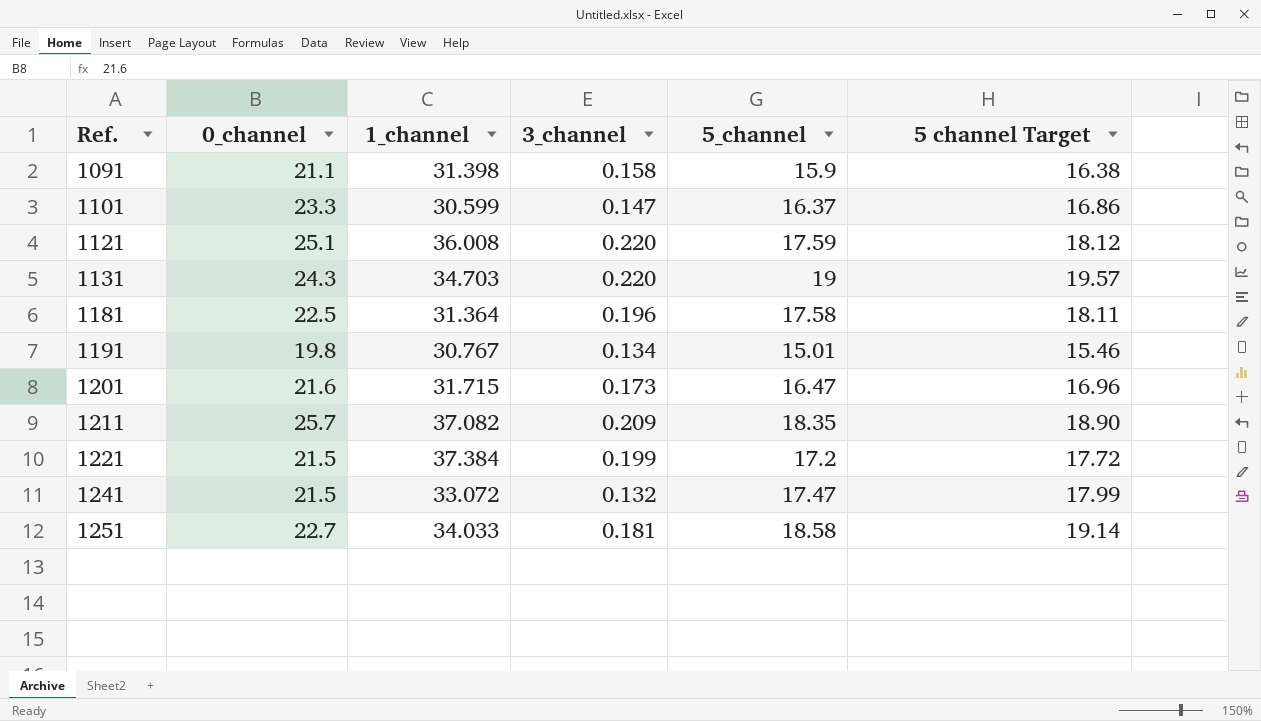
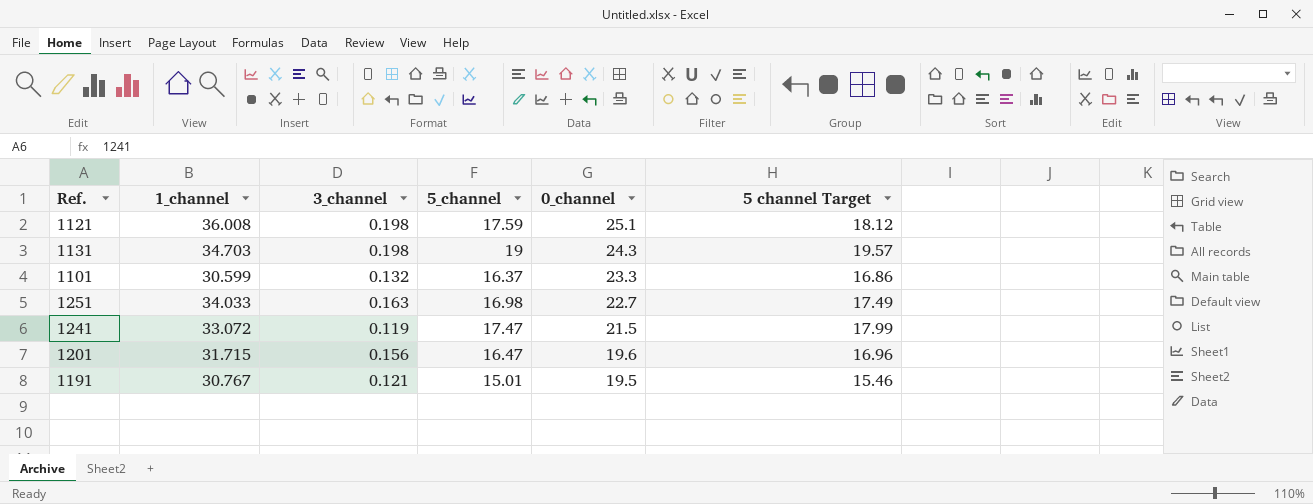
row order: Ref. ascending -> 0_channel descending
column 0_channel | position: 2 -> 5
row 1091: 21.1 | 31.398 | 0.158 | 15.9 | 16.38 -> none
row 1181: 22.5 | 31.364 | 0.196 | 17.58 | 18.11 -> none
row 1211: 25.7 | 37.082 | 0.209 | 18.35 | 18.90 -> none
row 1221: 21.5 | 37.384 | 0.199 | 17.2 | 17.72 -> none
1121 | 3_channel: 0.220 -> 0.198
1131 | 3_channel: 0.220 -> 0.198
1101 | 3_channel: 0.147 -> 0.132
1251 | 3_channel: 0.181 -> 0.163
1251 | 5_channel: 18.58 -> 16.98
1251 | 5 channel Target: 19.14 -> 17.49
1241 | 3_channel: 0.132 -> 0.119
1201 | 3_channel: 0.173 -> 0.156
1201 | 0_channel: 21.6 -> 19.6
1191 | 3_channel: 0.134 -> 0.121
1191 | 0_channel: 19.8 -> 19.5

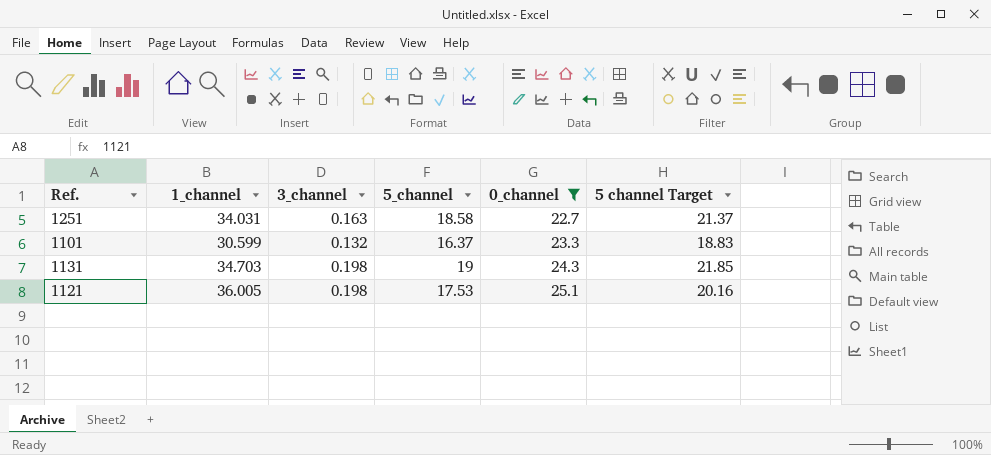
filter: none -> 0_channel >= 22.7
row order: 0_channel descending -> 0_channel ascending
column 5 channel Target | formula: [5_channel] * 1.03 -> [5_channel] * 1.15
1251 | 1_channel: 34.033 -> 34.031
1251 | 5_channel: 16.98 -> 18.58
1121 | 1_channel: 36.008 -> 36.005
1121 | 5_channel: 17.59 -> 17.53

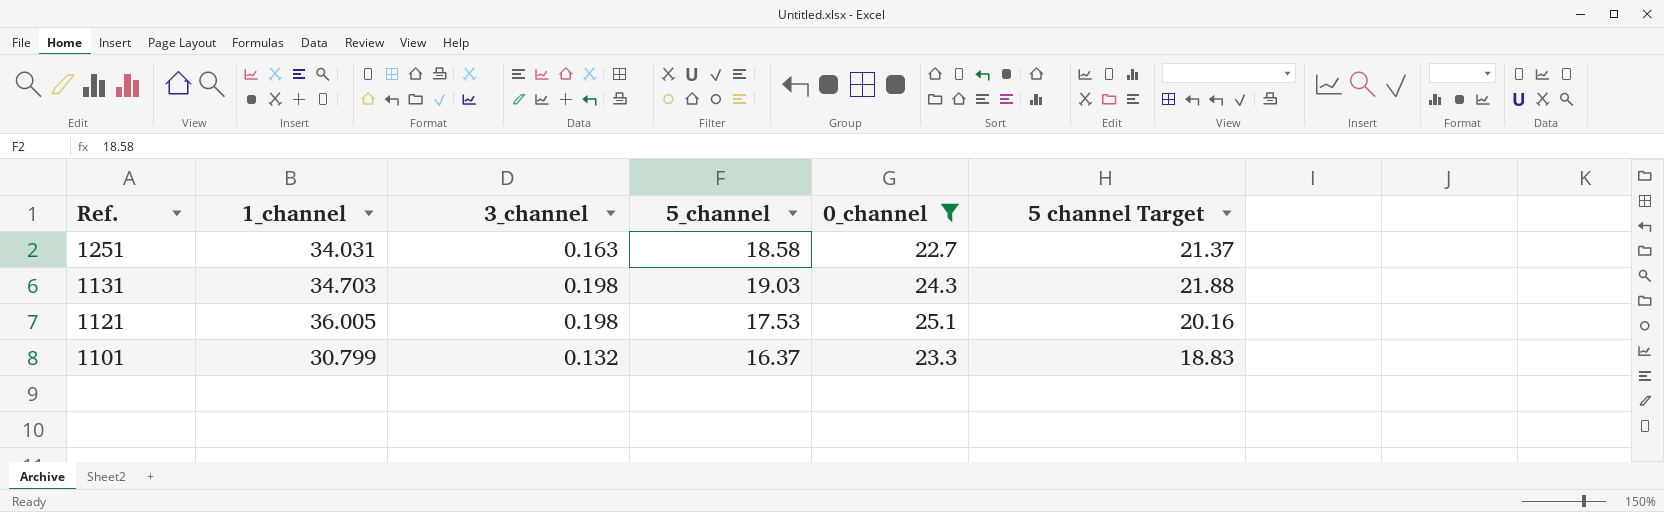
row order: 0_channel ascending -> Ref. descending
1131 | 5_channel: 19 -> 19.03
1131 | 5 channel Target: 21.85 -> 21.88
1101 | 1_channel: 30.599 -> 30.799

